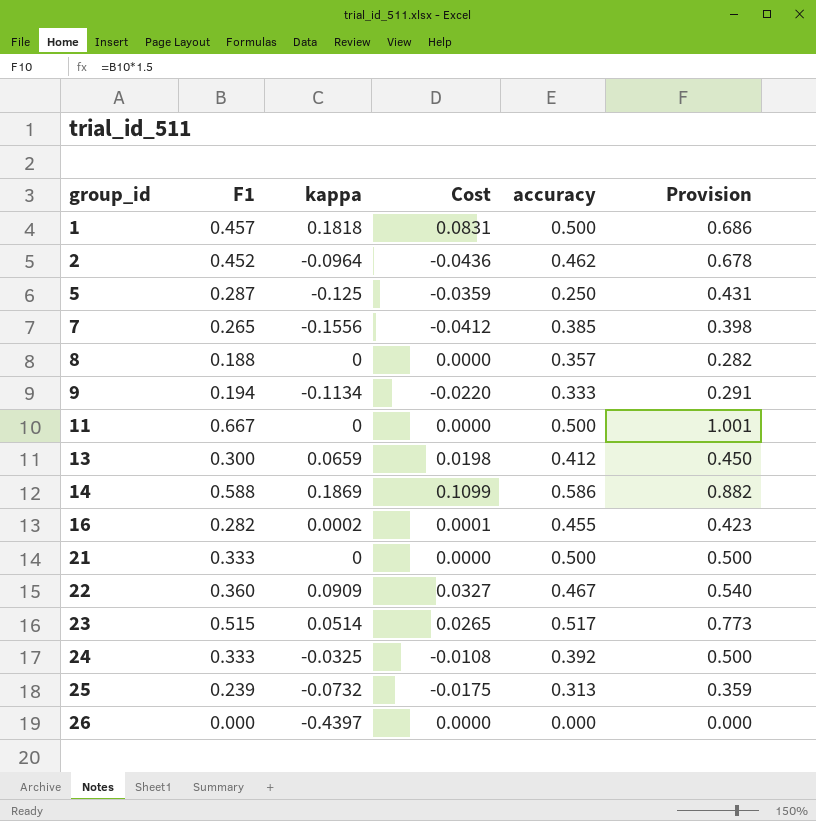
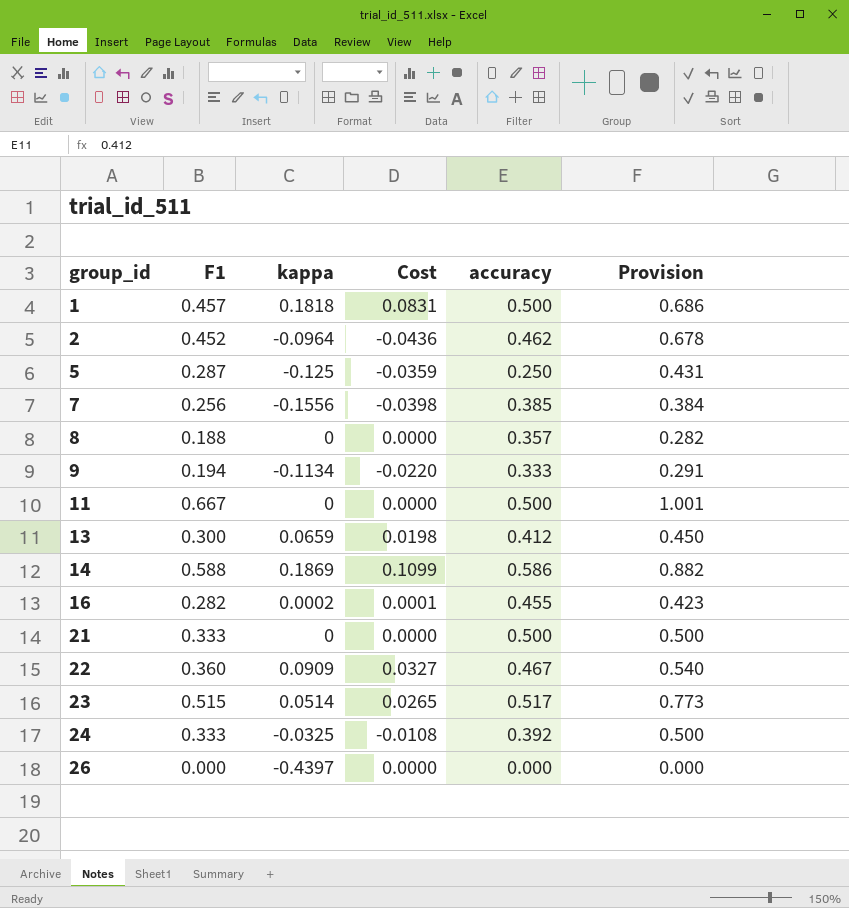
row 25: 0.239 | -0.0732 | -0.0175 | 0.313 | 0.359 -> none
7 | F1: 0.265 -> 0.256
7 | Cost: -0.0412 -> -0.0398
7 | Provision: 0.398 -> 0.384

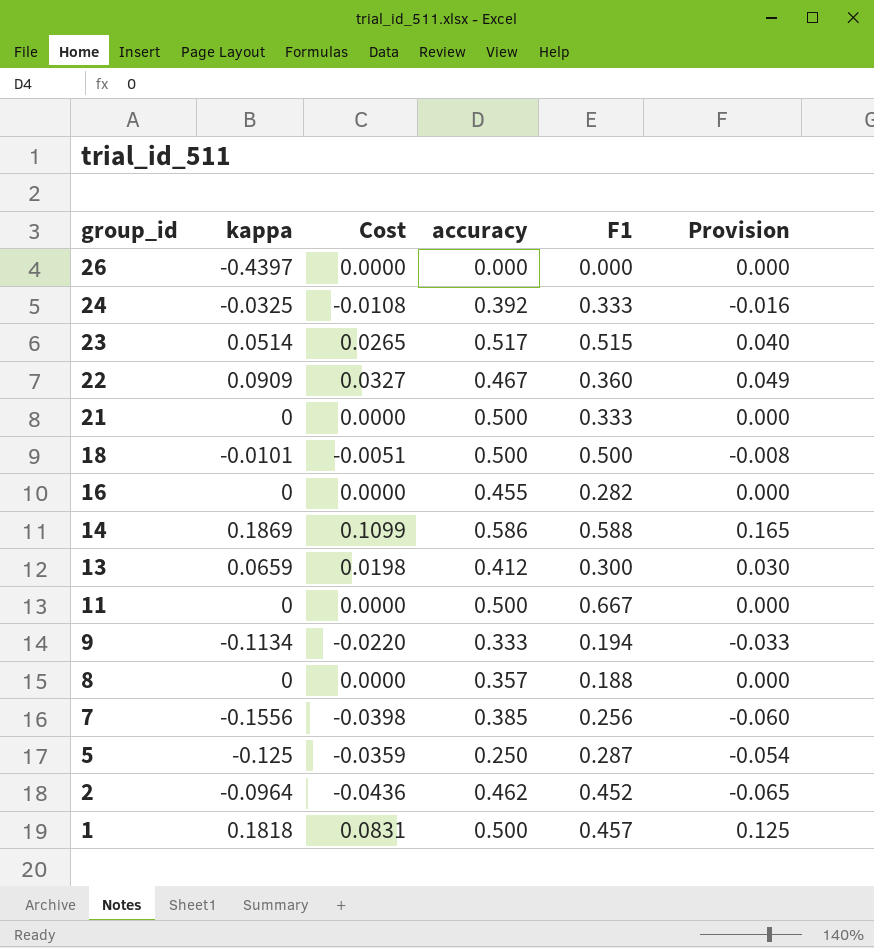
row order: group_id ascending -> group_id descending
column F1 | position: 2 -> 5
column Provision | formula: [F1] * 1.5 -> [Cost] * 1.5
row 18: none -> -0.0101 | -0.0051 | 0.500 | 0.500 | -0.008
16 | kappa: 0.0002 -> 0
16 | Cost: 0.0001 -> 0.0000

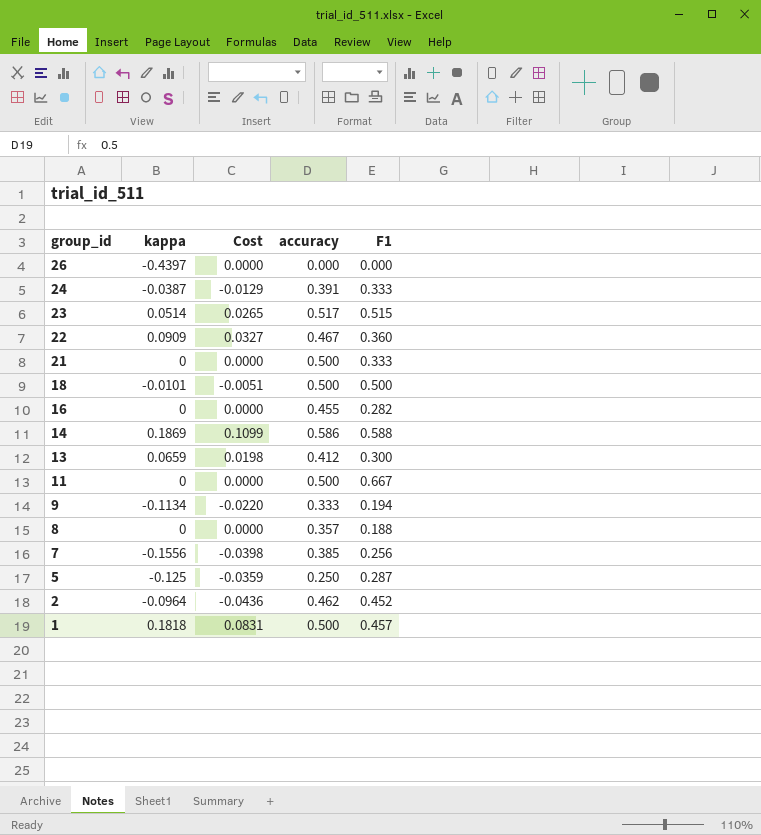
column Provision | formula: [Cost] * 1.5 -> none
24 | kappa: -0.0325 -> -0.0387
24 | Cost: -0.0108 -> -0.0129
24 | accuracy: 0.392 -> 0.391

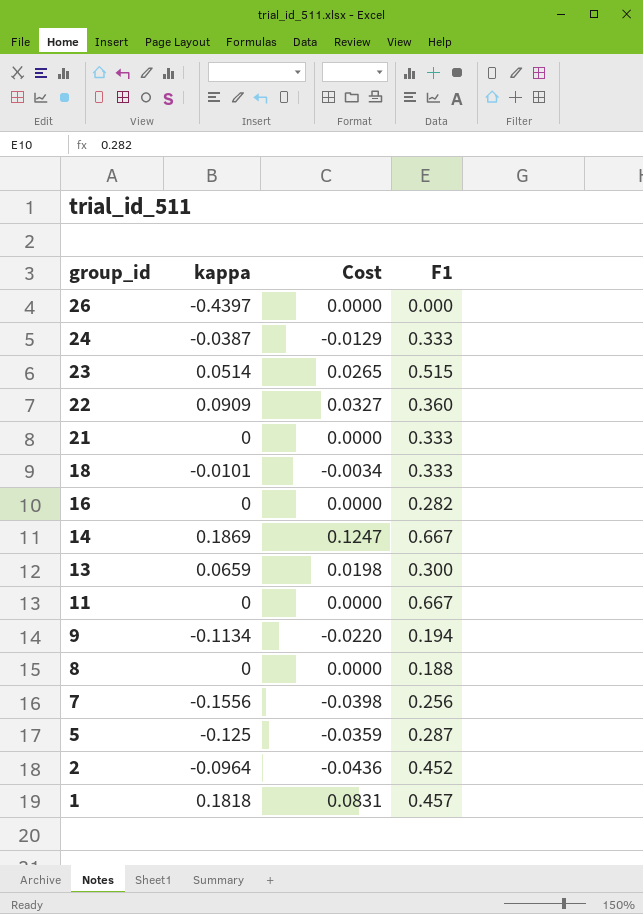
column accuracy | position: 4 -> none
18 | Cost: -0.0051 -> -0.0034
18 | F1: 0.500 -> 0.333
14 | Cost: 0.1099 -> 0.1247
14 | F1: 0.588 -> 0.667

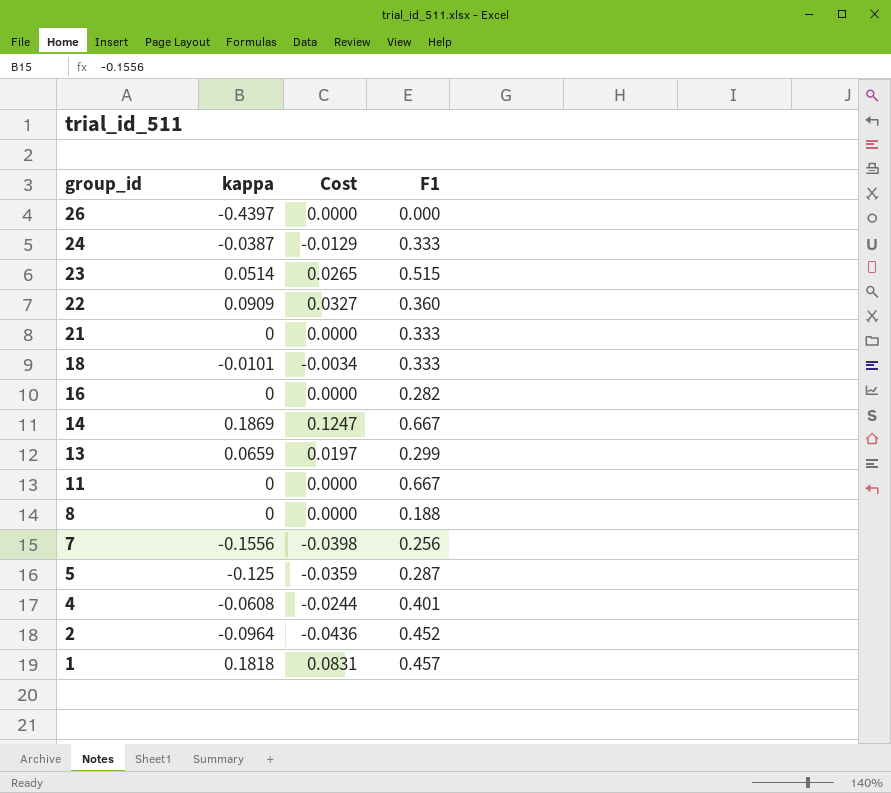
row 9: -0.1134 | -0.0220 | 0.194 -> none
13 | Cost: 0.0198 -> 0.0197
13 | F1: 0.300 -> 0.299
row 4: none -> -0.0608 | -0.0244 | 0.401

